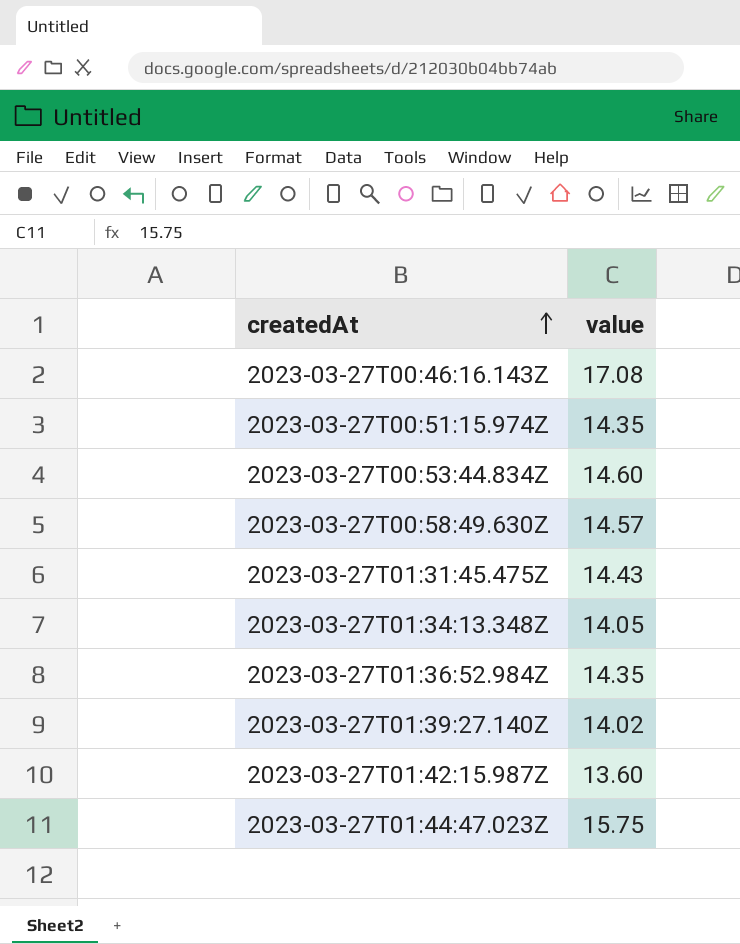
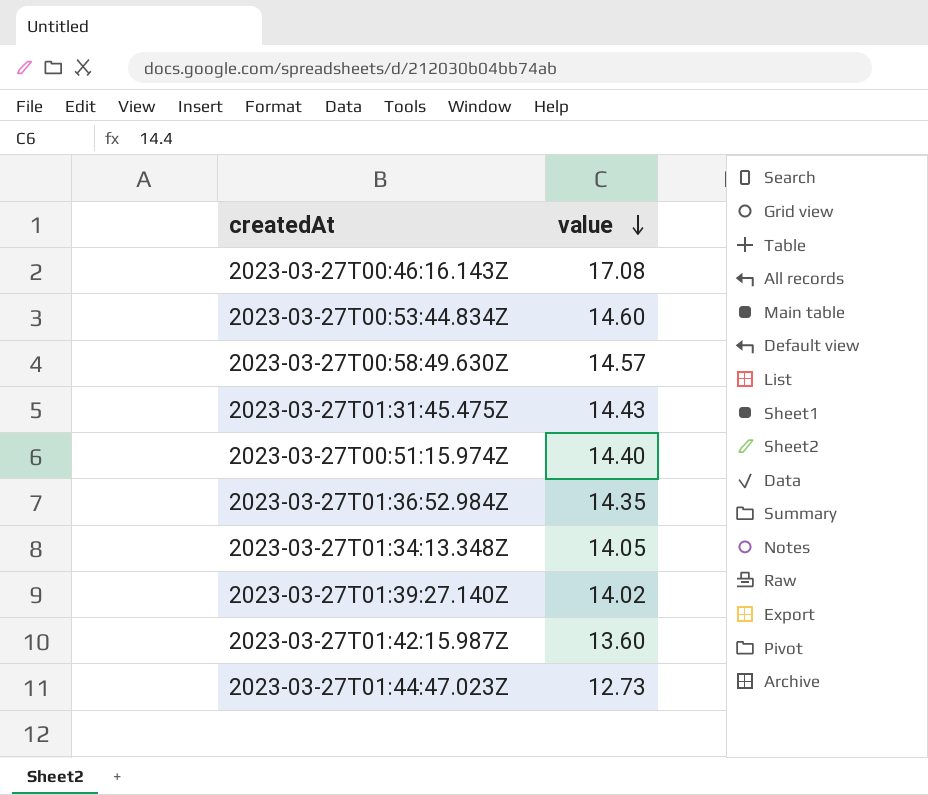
row order: createdAt ascending -> value descending
2023-03-27T00:51:15.974Z | value: 14.35 -> 14.40
2023-03-27T01:44:47.023Z | value: 15.75 -> 12.73

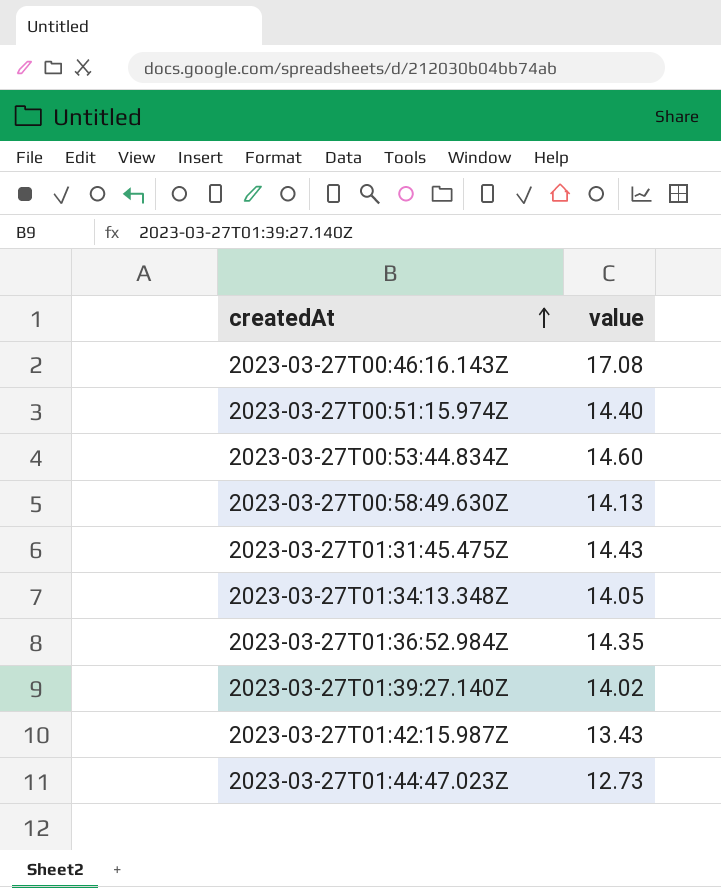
row order: value descending -> createdAt ascending
2023-03-27T00:58:49.630Z | value: 14.57 -> 14.13
2023-03-27T01:42:15.987Z | value: 13.60 -> 13.43

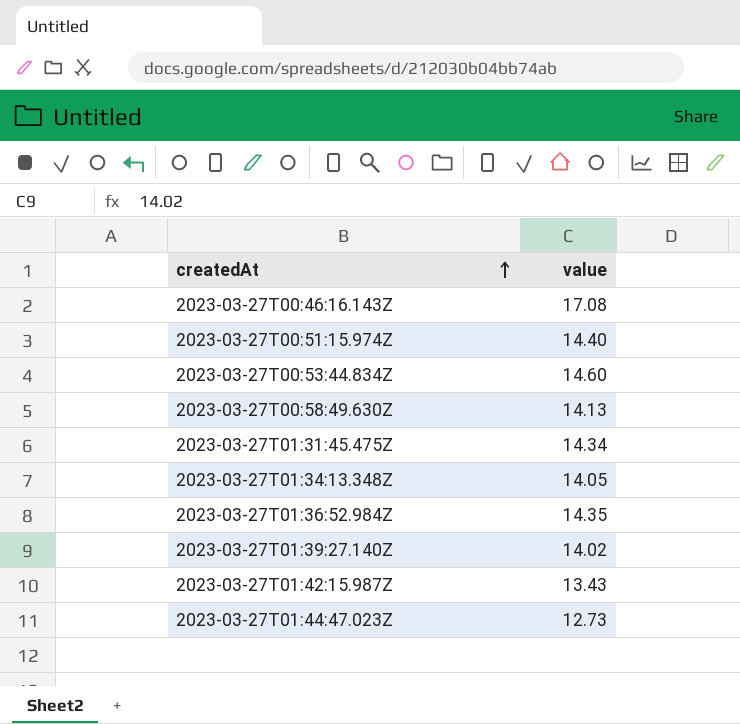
2023-03-27T01:31:45.475Z | value: 14.43 -> 14.34

